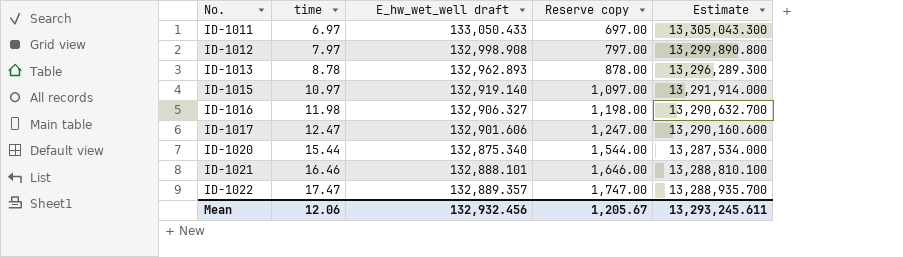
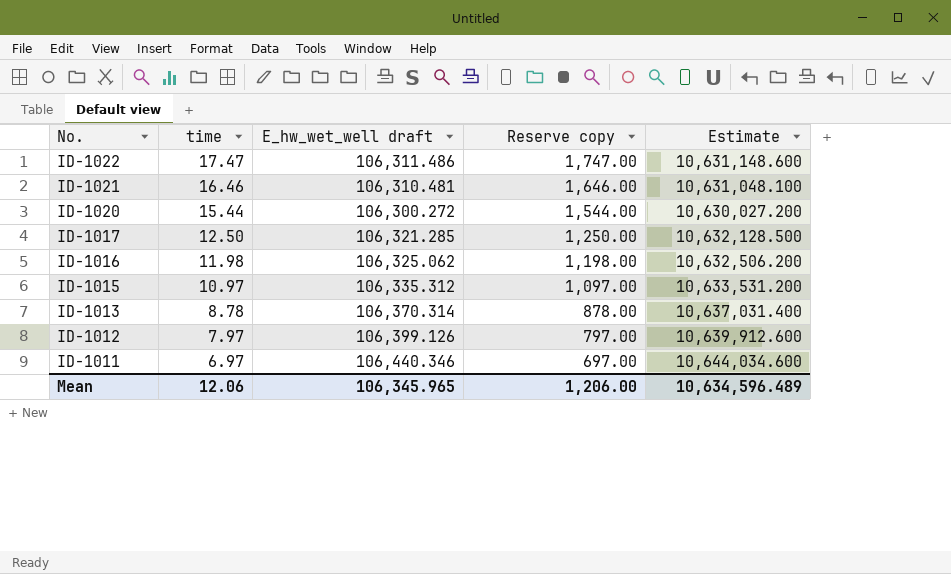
row order: No. ascending -> No. descending
ID-1022 | E_hw_wet_well draft: 132,889.357 -> 106,311.486
ID-1022 | Estimate: 13,288,935.700 -> 10,631,148.600
ID-1021 | E_hw_wet_well draft: 132,888.101 -> 106,310.481
ID-1021 | Estimate: 13,288,810.100 -> 10,631,048.100
ID-1020 | E_hw_wet_well draft: 132,875.340 -> 106,300.272
ID-1020 | Estimate: 13,287,534.000 -> 10,630,027.200
ID-1017 | time: 12.47 -> 12.50
ID-1017 | E_hw_wet_well draft: 132,901.606 -> 106,321.285
ID-1017 | Reserve copy: 1,247.00 -> 1,250.00
ID-1017 | Estimate: 13,290,160.600 -> 10,632,128.500
ID-1016 | E_hw_wet_well draft: 132,906.327 -> 106,325.062
ID-1016 | Estimate: 13,290,632.700 -> 10,632,506.200
ID-1015 | E_hw_wet_well draft: 132,919.140 -> 106,335.312
ID-1015 | Estimate: 13,291,914.000 -> 10,633,531.200
ID-1013 | E_hw_wet_well draft: 132,962.893 -> 106,370.314
ID-1013 | Estimate: 13,296,289.300 -> 10,637,031.400
ID-1012 | E_hw_wet_well draft: 132,998.908 -> 106,399.126
ID-1012 | Estimate: 13,299,890.800 -> 10,639,912.600
ID-1011 | E_hw_wet_well draft: 133,050.433 -> 106,440.346
ID-1011 | Estimate: 13,305,043.300 -> 10,644,034.600
Mean | E_hw_wet_well draft: 132,932.456 -> 106,345.965
Mean | Reserve copy: 1,205.67 -> 1,206.00
Mean | Estimate: 13,293,245.611 -> 10,634,596.489

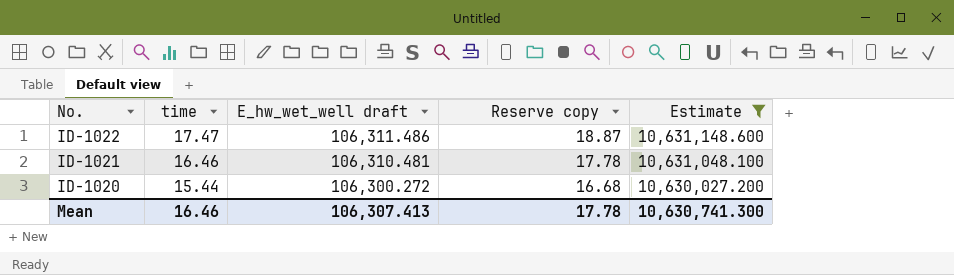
filter: none -> Estimate <= 10,631,148.600
column Reserve copy | formula: [time] * 100 -> [time] * 1.08
Mean | time: 12.06 -> 16.46
Mean | E_hw_wet_well draft: 106,345.965 -> 106,307.413
Mean | Reserve copy: 1,206.00 -> 17.78
Mean | Estimate: 10,634,596.489 -> 10,630,741.300

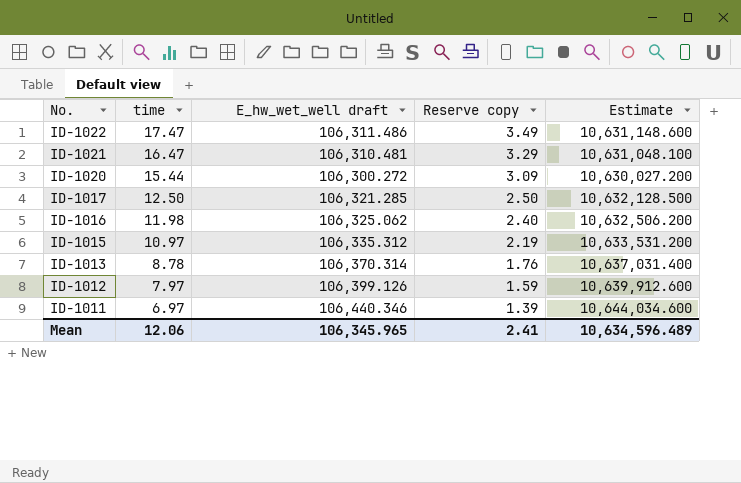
filter: Estimate <= 10,631,148.600 -> none
column Reserve copy | formula: [time] * 1.08 -> [time] * 0.2
ID-1021 | time: 16.46 -> 16.47
Mean | time: 16.46 -> 12.06
Mean | E_hw_wet_well draft: 106,307.413 -> 106,345.965
Mean | Reserve copy: 17.78 -> 2.41
Mean | Estimate: 10,630,741.300 -> 10,634,596.489

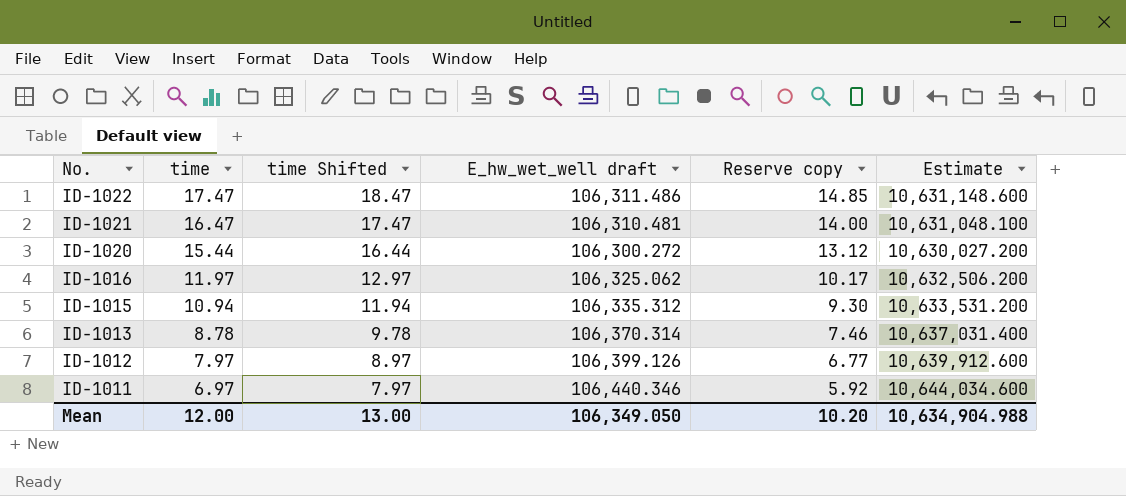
column time Shifted | formula: none -> [time] + 1
column Reserve copy | formula: [time] * 0.2 -> [time] * 0.85
row ID-1017: 12.50 | 106,321.285 | 2.50 | 10,632,128.500 -> none
ID-1016 | time: 11.98 -> 11.97
ID-1015 | time: 10.97 -> 10.94
Mean | time: 12.06 -> 12.00
Mean | E_hw_wet_well draft: 106,345.965 -> 106,349.050
Mean | Reserve copy: 2.41 -> 10.20
Mean | Estimate: 10,634,596.489 -> 10,634,904.988

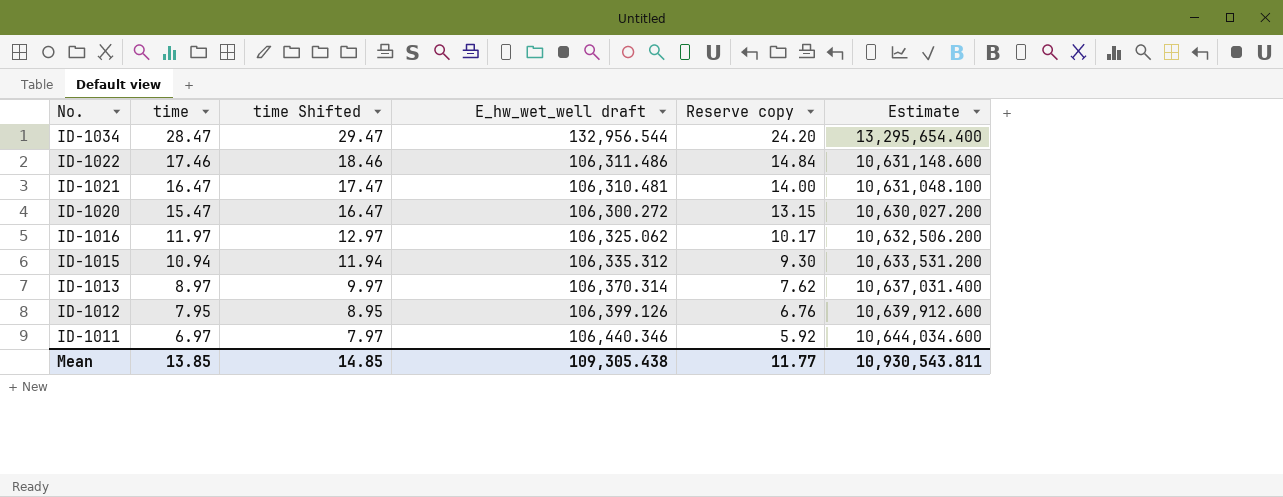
row ID-1034: none -> 28.47 | 29.47 | 132,956.544 | 24.20 | 13,295,654.400
ID-1022 | time: 17.47 -> 17.46
ID-1022 | time Shifted: 18.47 -> 18.46
ID-1022 | Reserve copy: 14.85 -> 14.84
ID-1020 | time: 15.44 -> 15.47
ID-1020 | time Shifted: 16.44 -> 16.47
ID-1020 | Reserve copy: 13.12 -> 13.15
ID-1013 | time: 8.78 -> 8.97
ID-1013 | time Shifted: 9.78 -> 9.97
ID-1013 | Reserve copy: 7.46 -> 7.62
ID-1012 | time: 7.97 -> 7.95
ID-1012 | time Shifted: 8.97 -> 8.95
ID-1012 | Reserve copy: 6.77 -> 6.76
Mean | time: 12.00 -> 13.85
Mean | time Shifted: 13.00 -> 14.85
Mean | E_hw_wet_well draft: 106,349.050 -> 109,305.438
Mean | Reserve copy: 10.20 -> 11.77
Mean | Estimate: 10,634,904.988 -> 10,930,543.811

